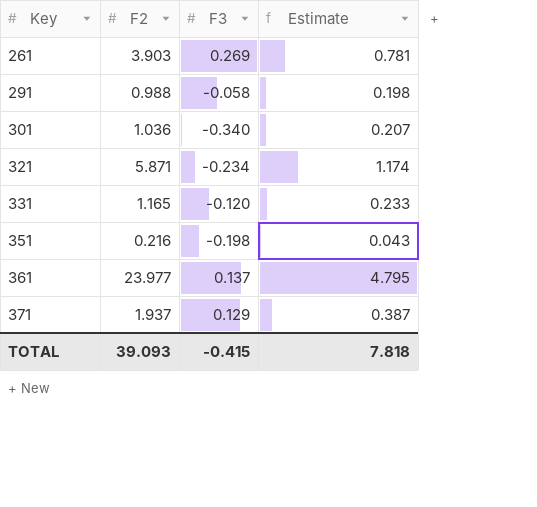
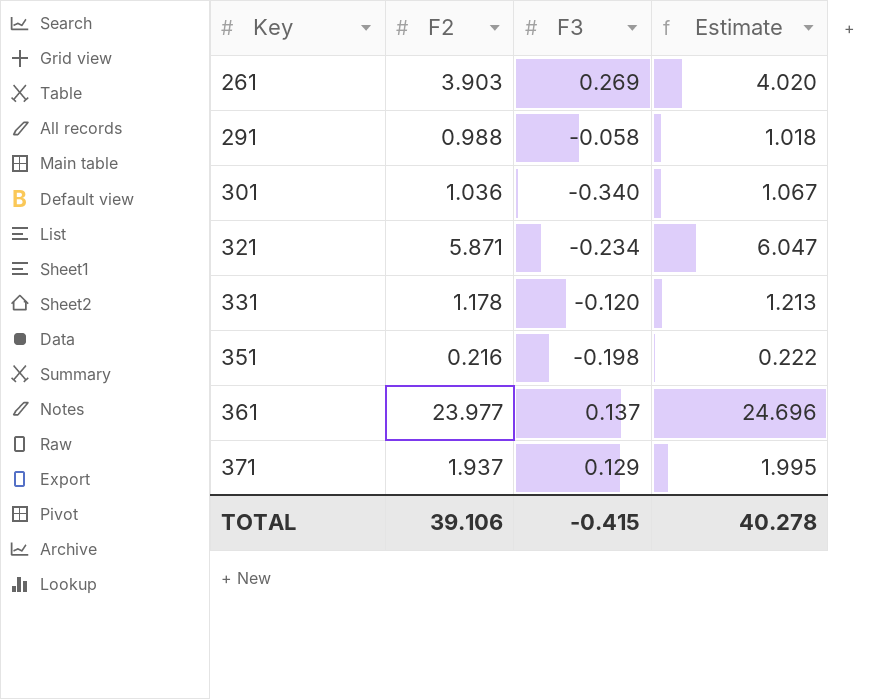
column Estimate | formula: [F2] * 0.2 -> [F2] * 1.03
331 | F2: 1.165 -> 1.178
TOTAL | F2: 39.093 -> 39.106
TOTAL | Estimate: 7.818 -> 40.278

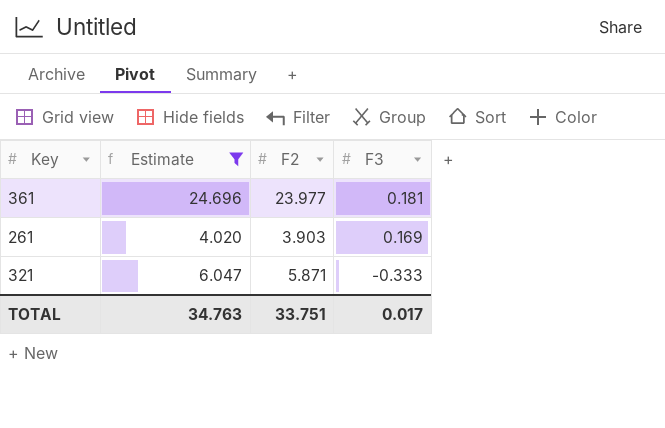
filter: none -> Estimate >= 4.020
row order: Key ascending -> F3 descending
column Estimate | position: 4 -> 2
361 | F3: 0.137 -> 0.181
261 | F3: 0.269 -> 0.169
321 | F3: -0.234 -> -0.333
TOTAL | Estimate: 40.278 -> 34.763
TOTAL | F2: 39.106 -> 33.751
TOTAL | F3: -0.415 -> 0.017

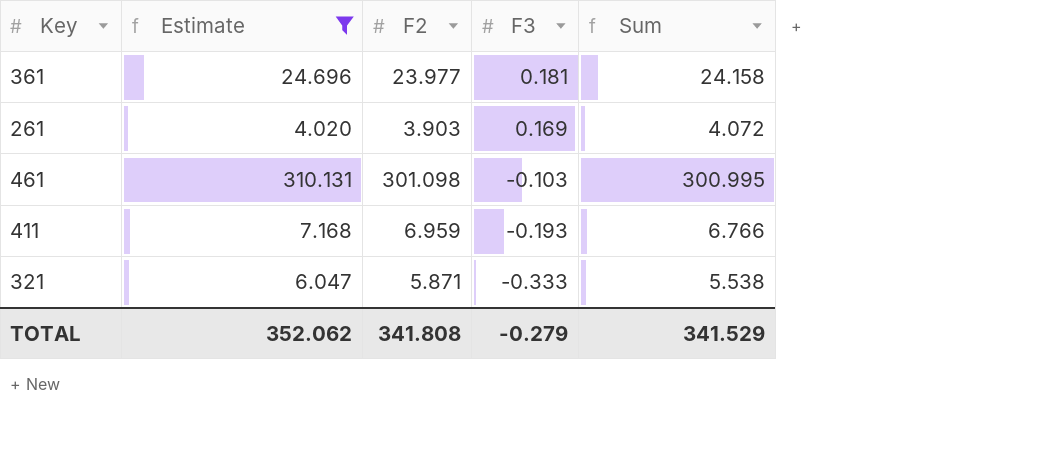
column Sum | formula: none -> [F2] + [F3]
row 461: none -> 310.131 | 301.098 | -0.103 | 300.995
row 411: none -> 7.168 | 6.959 | -0.193 | 6.766
TOTAL | Estimate: 34.763 -> 352.062
TOTAL | F2: 33.751 -> 341.808
TOTAL | F3: 0.017 -> -0.279

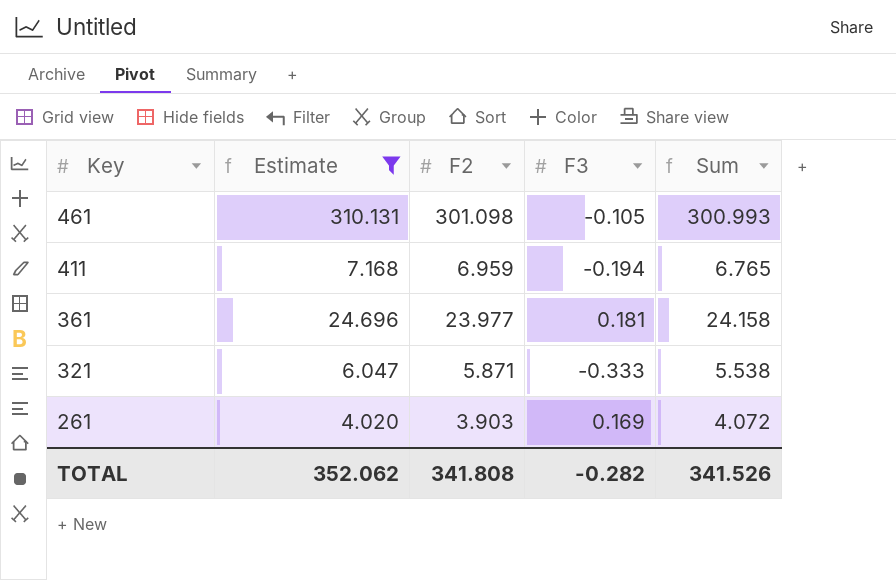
row order: F3 descending -> Key descending
461 | F3: -0.103 -> -0.105
461 | Sum: 300.995 -> 300.993
411 | F3: -0.193 -> -0.194
411 | Sum: 6.766 -> 6.765
TOTAL | F3: -0.279 -> -0.282
TOTAL | Sum: 341.529 -> 341.526

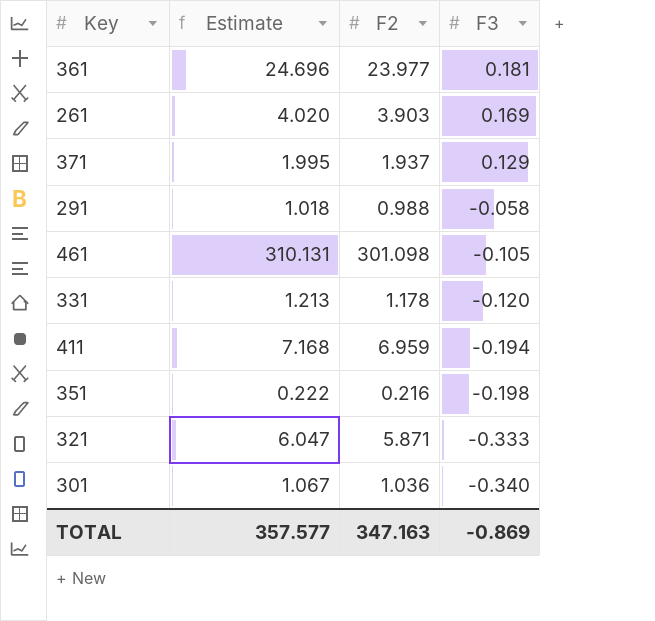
filter: Estimate >= 4.020 -> none
row order: Key descending -> F3 descending
column Sum | formula: [F2] + [F3] -> none
TOTAL | Estimate: 352.062 -> 357.577
TOTAL | F2: 341.808 -> 347.163
TOTAL | F3: -0.282 -> -0.869

